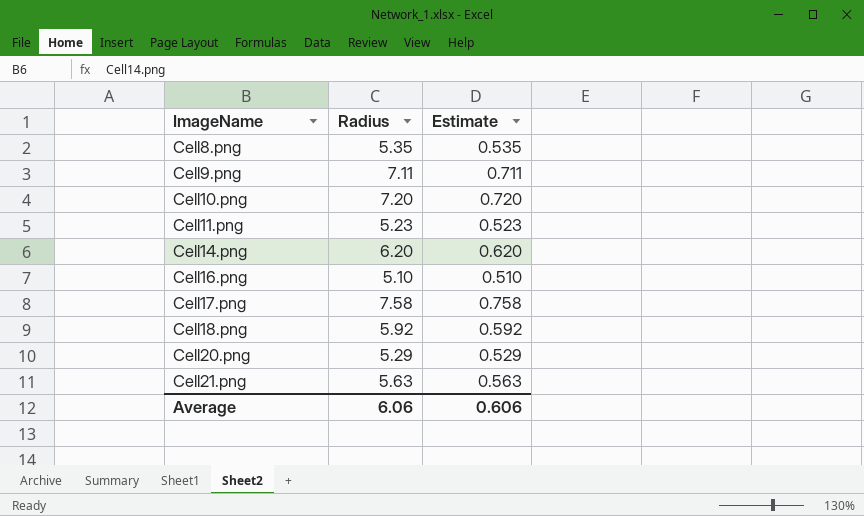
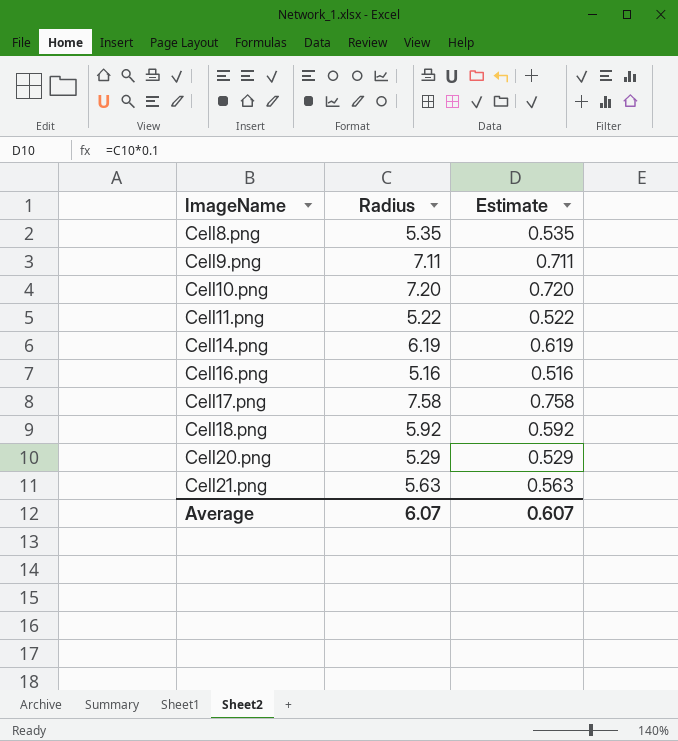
Cell11.png | Radius: 5.23 -> 5.22
Cell11.png | Estimate: 0.523 -> 0.522
Cell14.png | Radius: 6.20 -> 6.19
Cell14.png | Estimate: 0.620 -> 0.619
Cell16.png | Radius: 5.10 -> 5.16
Cell16.png | Estimate: 0.510 -> 0.516
Average | Radius: 6.06 -> 6.07
Average | Estimate: 0.606 -> 0.607

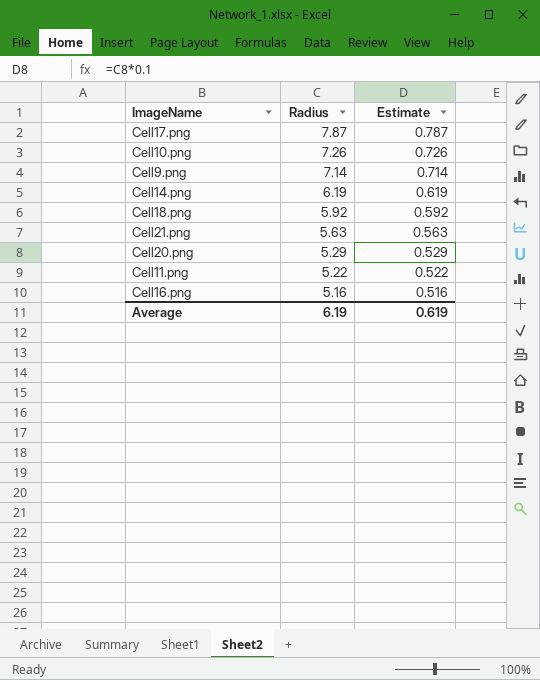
row order: ImageName ascending -> Radius descending
row Cell8.png: 5.35 | 0.535 -> none
Cell17.png | Radius: 7.58 -> 7.87
Cell17.png | Estimate: 0.758 -> 0.787
Cell10.png | Radius: 7.20 -> 7.26
Cell10.png | Estimate: 0.720 -> 0.726
Cell9.png | Radius: 7.11 -> 7.14
Cell9.png | Estimate: 0.711 -> 0.714
Average | Radius: 6.07 -> 6.19
Average | Estimate: 0.607 -> 0.619

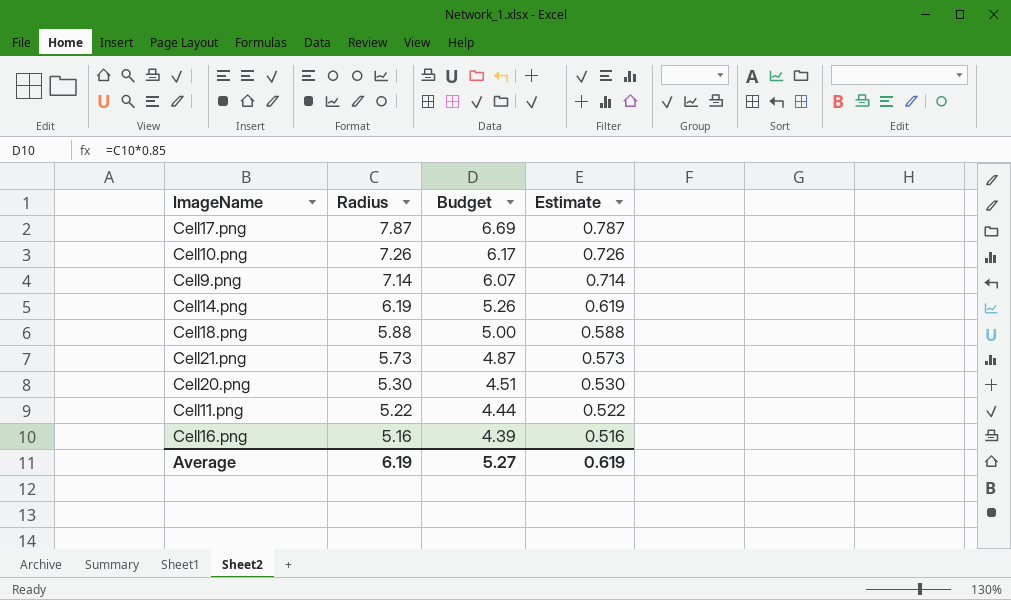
column Budget | formula: none -> [Radius] * 0.85
Cell18.png | Radius: 5.92 -> 5.88
Cell18.png | Estimate: 0.592 -> 0.588
Cell21.png | Radius: 5.63 -> 5.73
Cell21.png | Estimate: 0.563 -> 0.573
Cell20.png | Radius: 5.29 -> 5.30
Cell20.png | Estimate: 0.529 -> 0.530

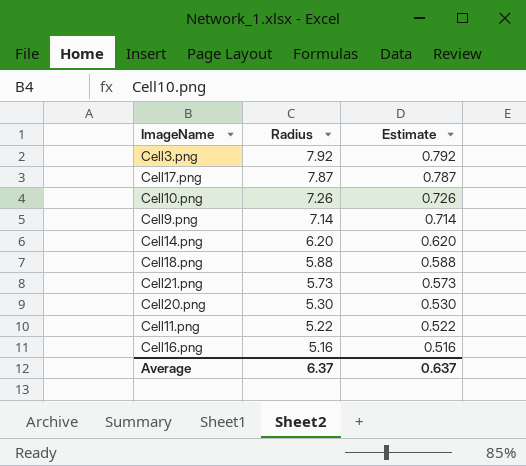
column Budget | formula: [Radius] * 0.85 -> none
row Cell3.png: none -> 7.92 | 0.792
Cell14.png | Radius: 6.19 -> 6.20
Cell14.png | Estimate: 0.619 -> 0.620
Average | Radius: 6.19 -> 6.37
Average | Estimate: 0.619 -> 0.637

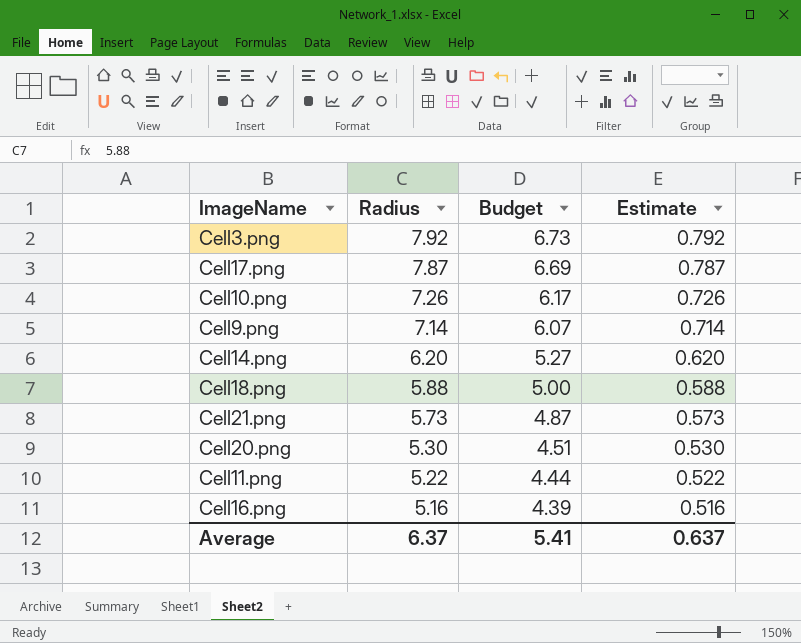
column Budget | formula: none -> [Radius] * 0.85

